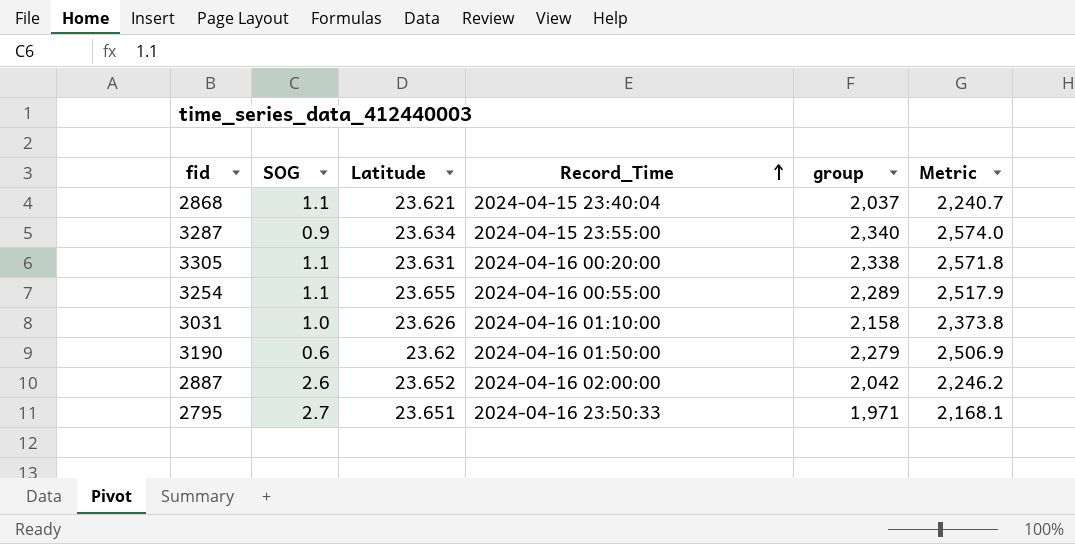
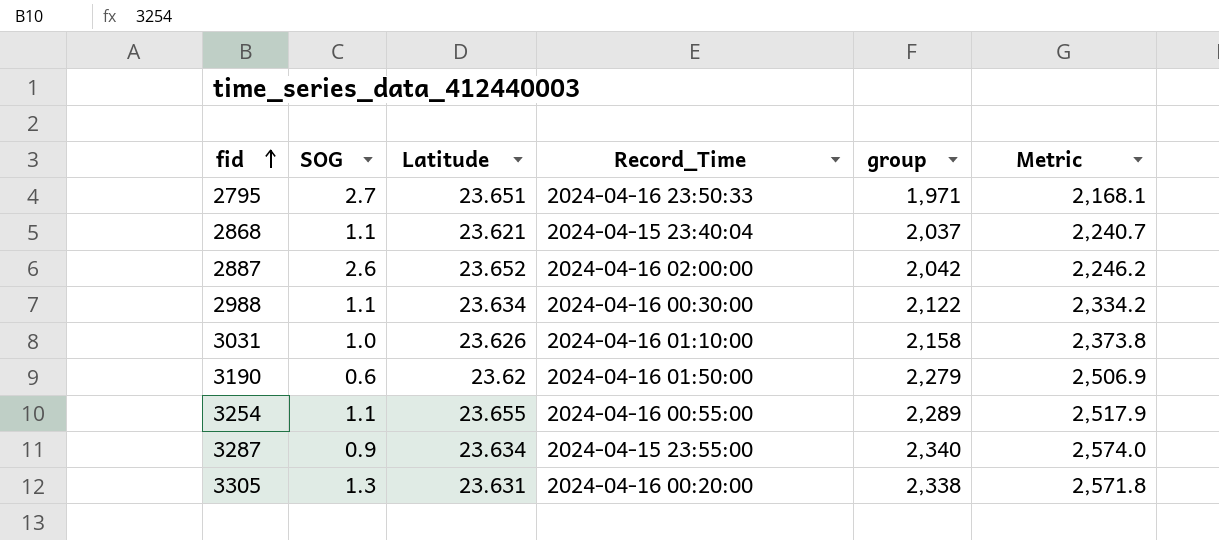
row order: Record_Time ascending -> fid ascending
row 2988: none -> 1.1 | 23.634 | 2024-04-16 00:30:00 | 2,122 | 2,334.2
3305 | SOG: 1.1 -> 1.3

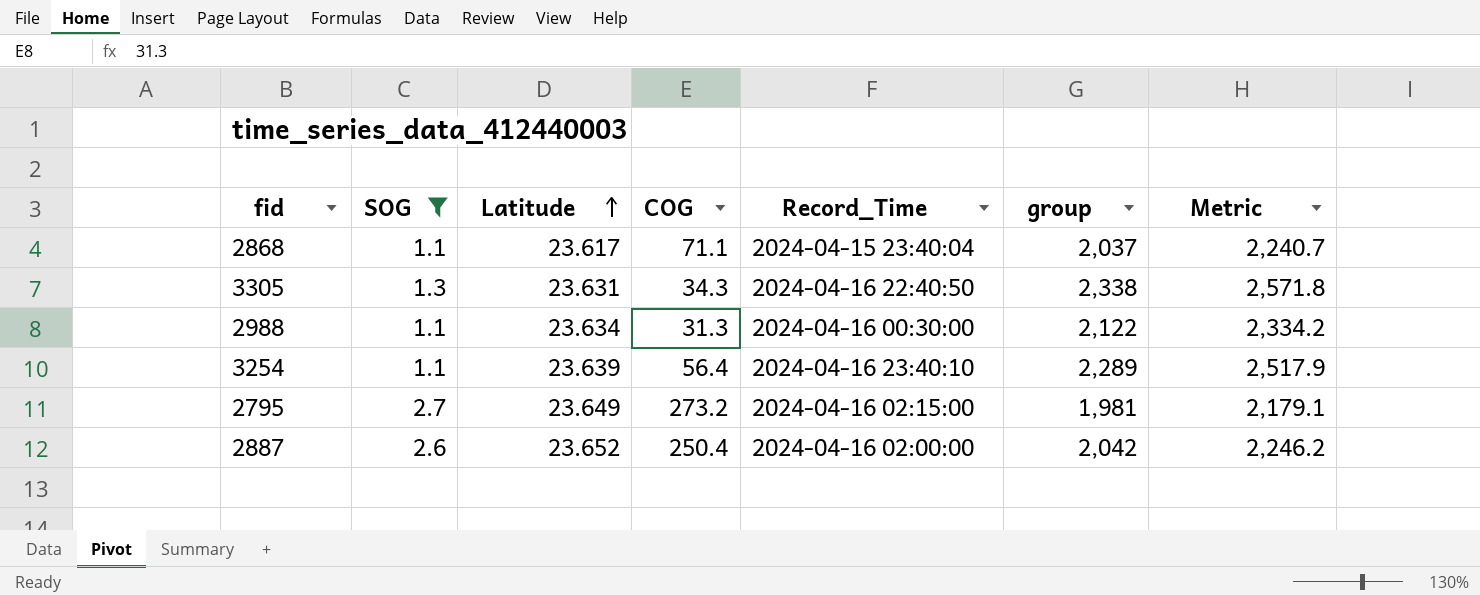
filter: none -> SOG >= 1.1
row order: fid ascending -> Latitude ascending
column COG | position: none -> 4
2868 | Latitude: 23.621 -> 23.617
3305 | Record_Time: 2024-04-16 00:20:00 -> 2024-04-16 22:40:50
3254 | Latitude: 23.655 -> 23.639
3254 | Record_Time: 2024-04-16 00:55:00 -> 2024-04-16 23:40:10
2795 | Latitude: 23.651 -> 23.649
2795 | Record_Time: 2024-04-16 23:50:33 -> 2024-04-16 02:15:00
2795 | group: 1,971 -> 1,981
2795 | Metric: 2,168.1 -> 2,179.1

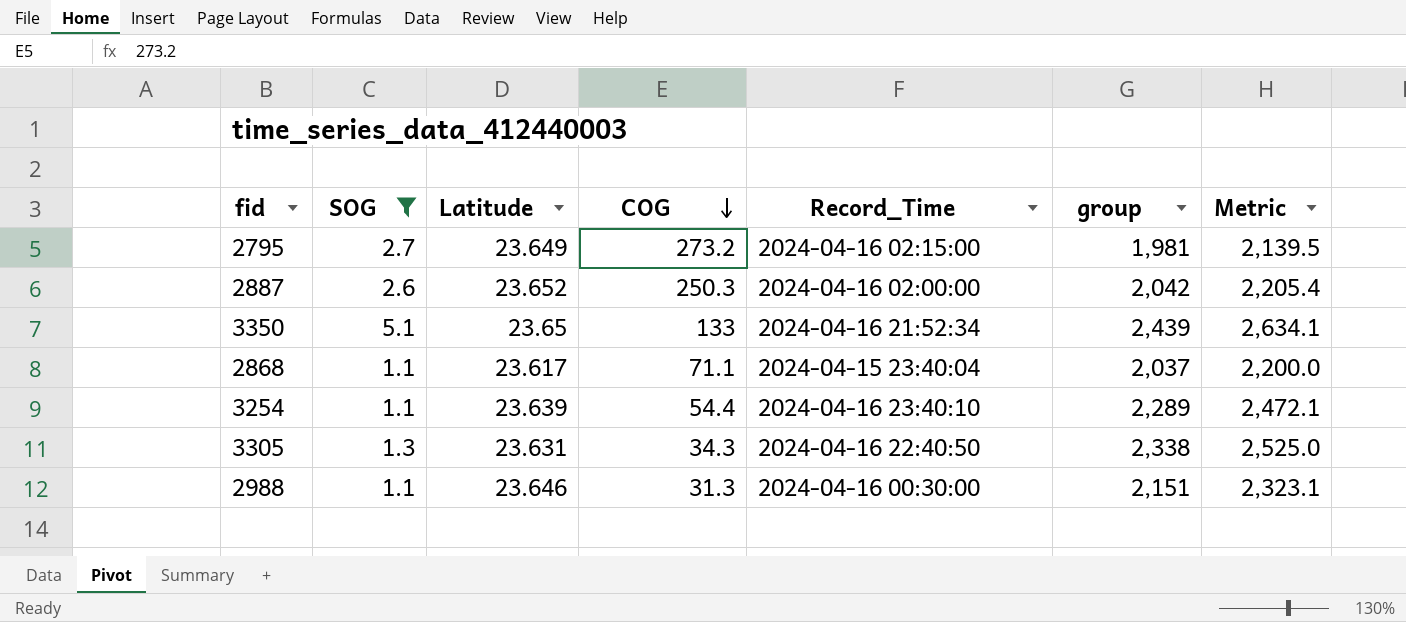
row order: Latitude ascending -> COG descending
column Metric | formula: [group] * 1.1 -> [group] * 1.08
2887 | COG: 250.4 -> 250.3
row 3350: none -> 5.1 | 23.65 | 133 | 2024-04-16 21:52:34 | 2,439 | 2,634.1
3254 | COG: 56.4 -> 54.4
2988 | Latitude: 23.634 -> 23.646
2988 | group: 2,122 -> 2,151

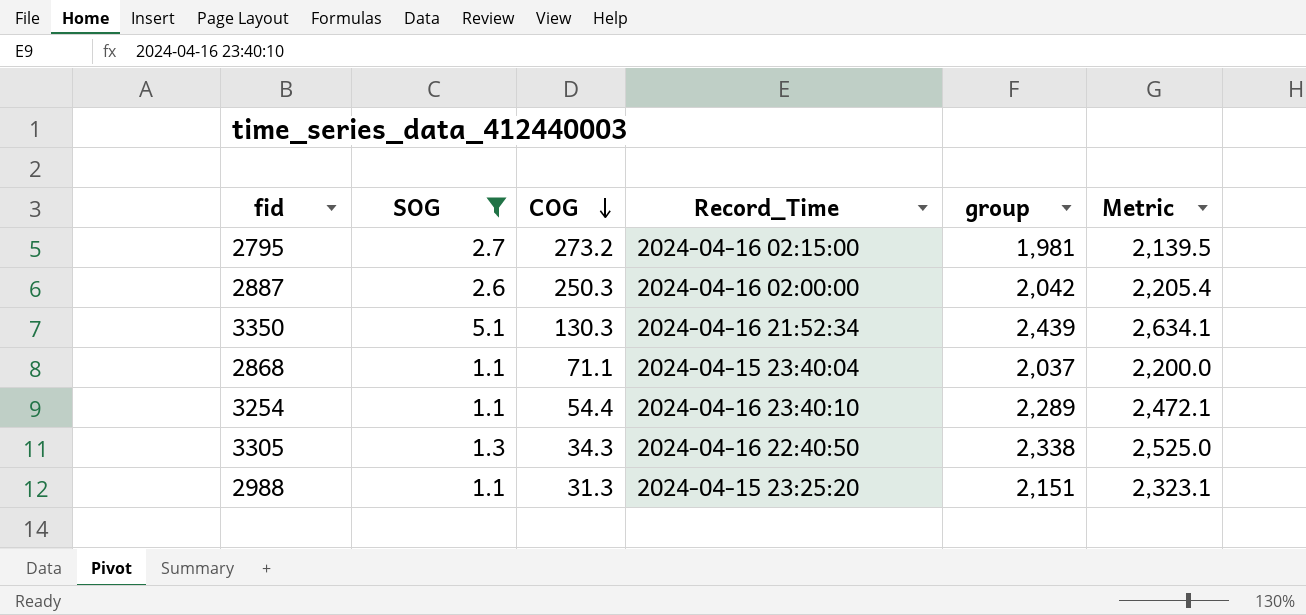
column Latitude | position: 3 -> none
3350 | COG: 133 -> 130.3
2988 | Record_Time: 2024-04-16 00:30:00 -> 2024-04-15 23:25:20

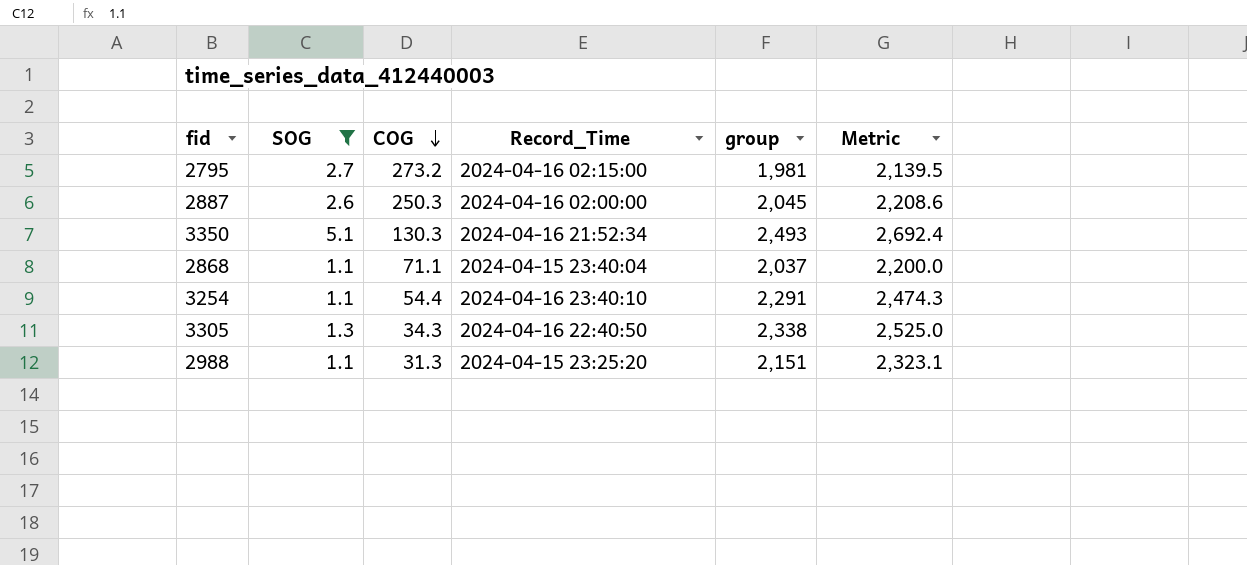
2887 | group: 2,042 -> 2,045
2887 | Metric: 2,205.4 -> 2,208.6
3350 | group: 2,439 -> 2,493
3350 | Metric: 2,634.1 -> 2,692.4
3254 | group: 2,289 -> 2,291
3254 | Metric: 2,472.1 -> 2,474.3

